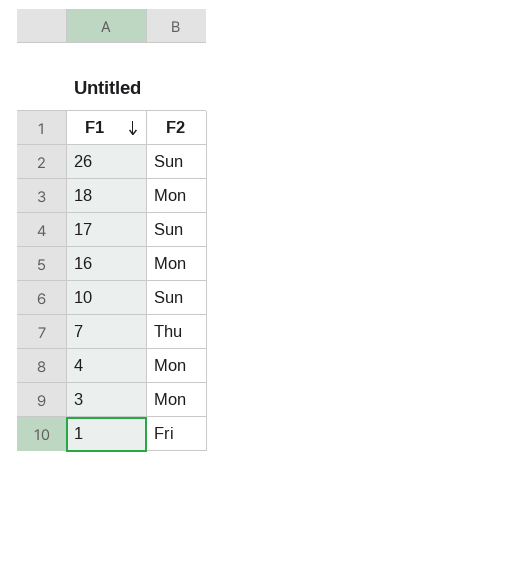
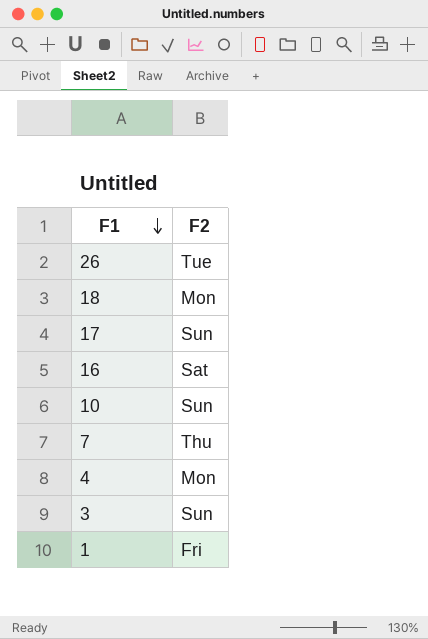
26 | F2: Sun -> Tue
16 | F2: Mon -> Sat
3 | F2: Mon -> Sun

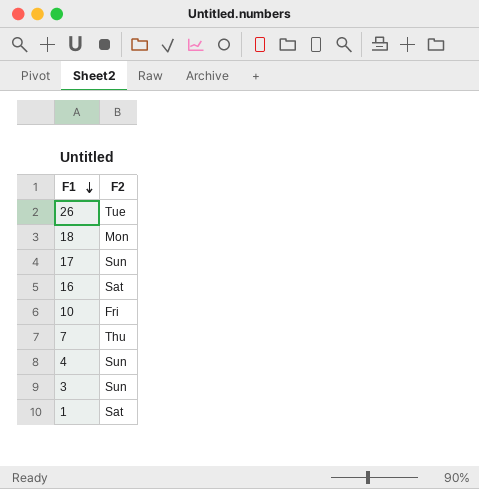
10 | F2: Sun -> Fri
4 | F2: Mon -> Sun
1 | F2: Fri -> Sat

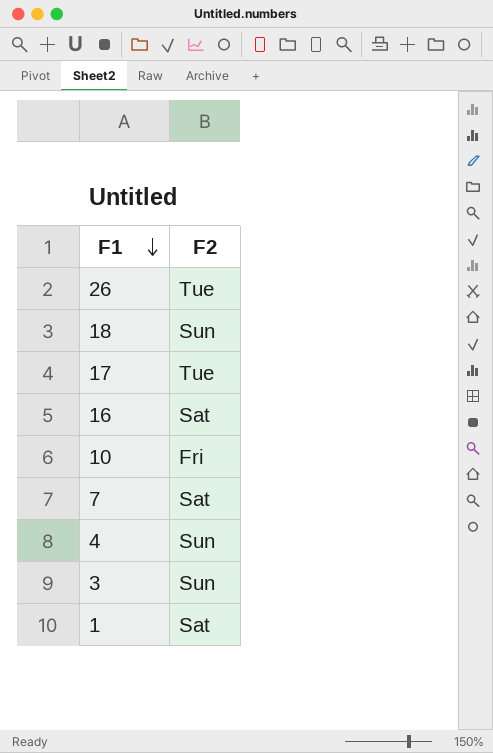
18 | F2: Mon -> Sun
17 | F2: Sun -> Tue
7 | F2: Thu -> Sat

